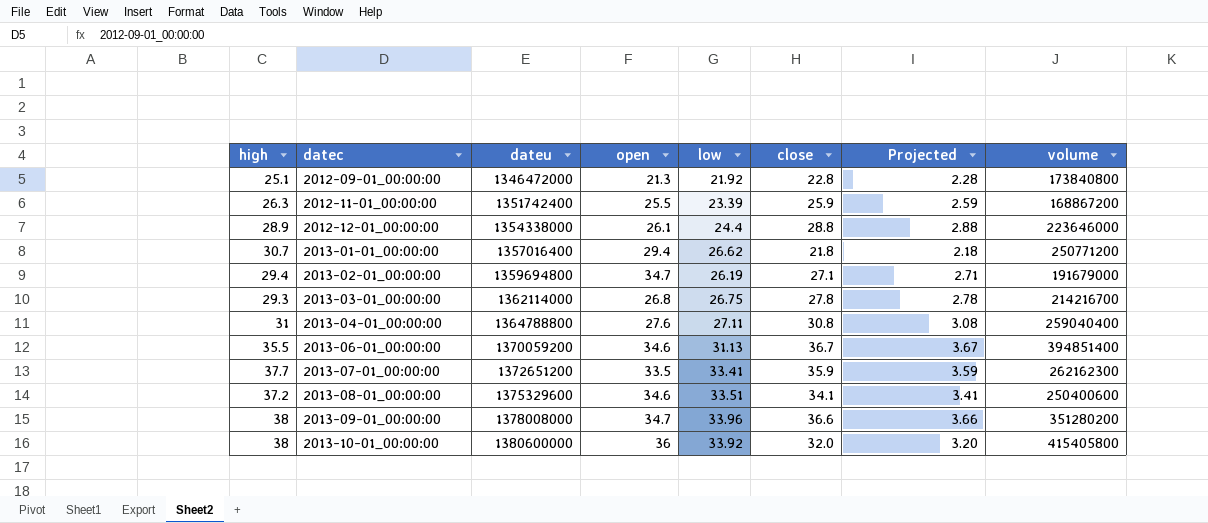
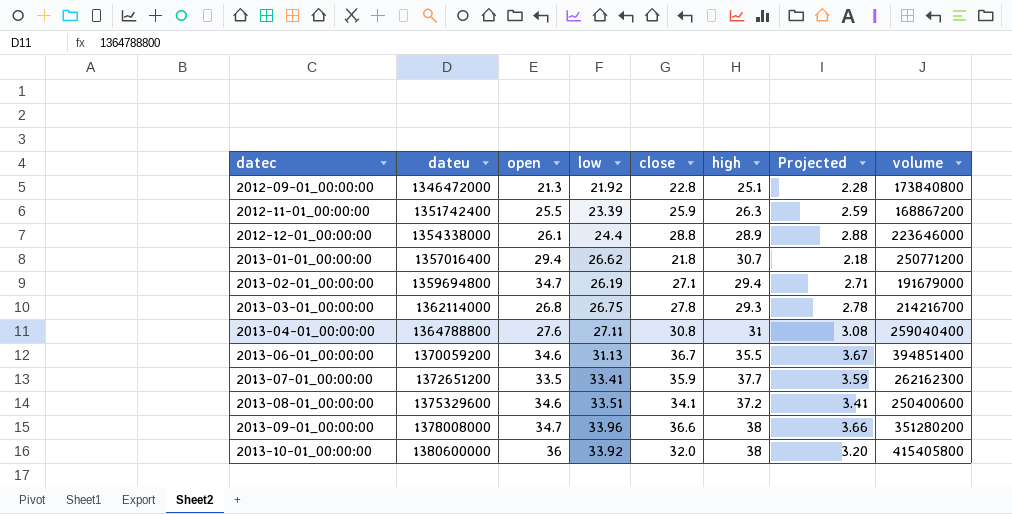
column high | position: 1 -> 6

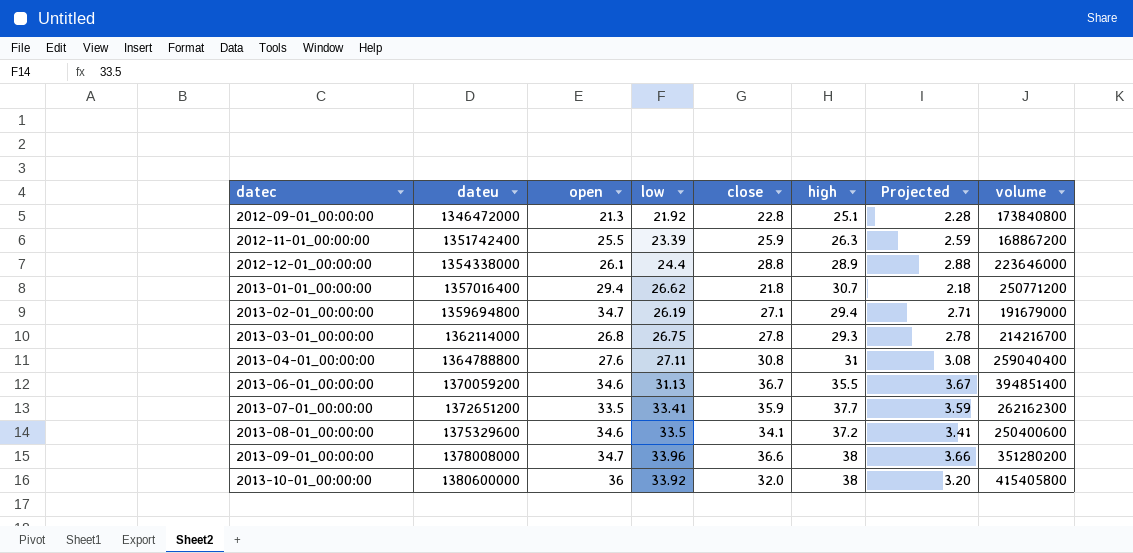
2013-08-01_00:00:00 | low: 33.51 -> 33.5

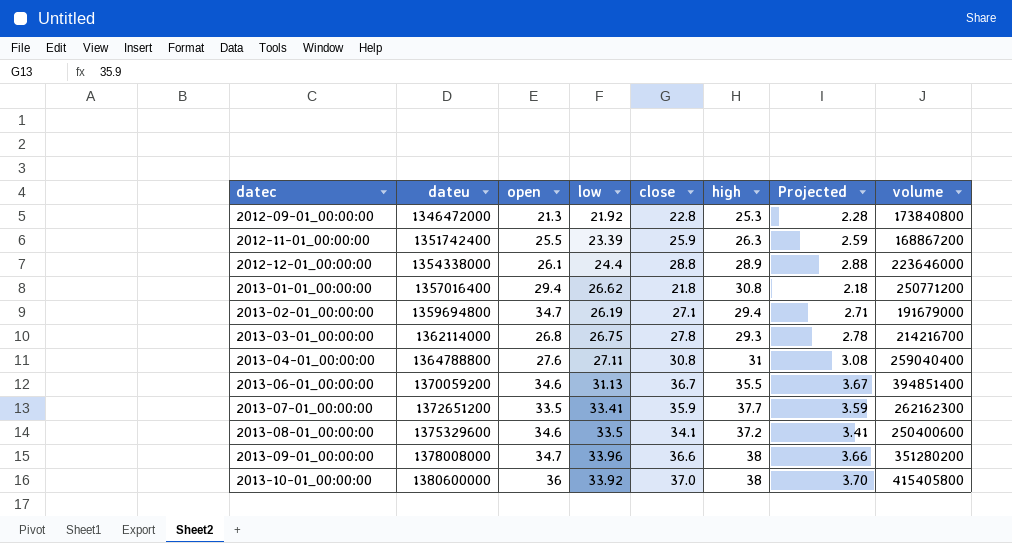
2012-09-01_00:00:00 | high: 25.1 -> 25.3
2013-01-01_00:00:00 | high: 30.7 -> 30.8
2013-10-01_00:00:00 | close: 32.0 -> 37.0
2013-10-01_00:00:00 | Projected: 3.20 -> 3.70

